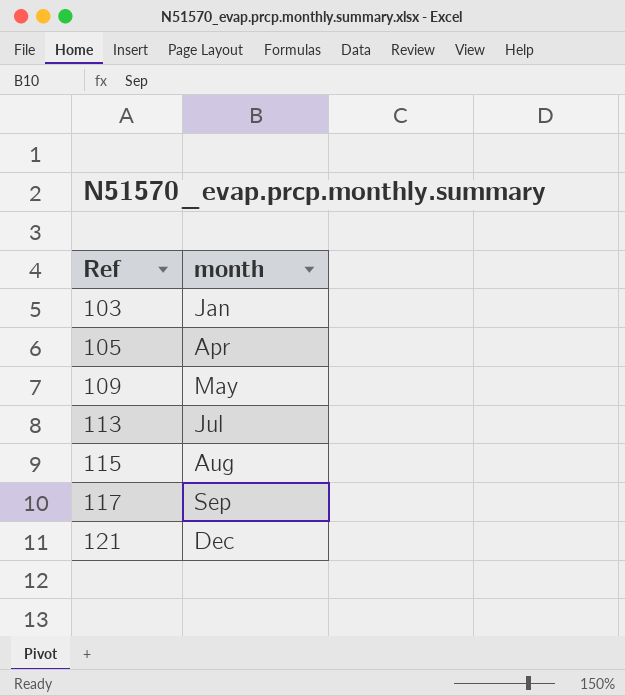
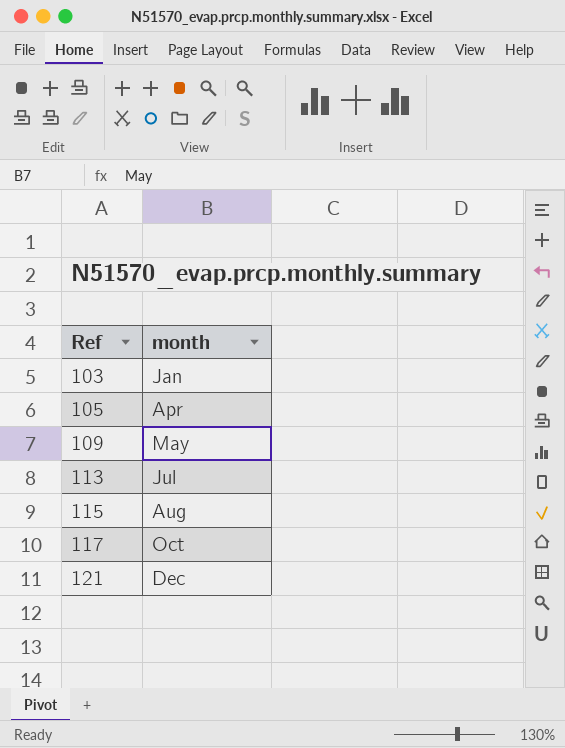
117 | month: Sep -> Oct

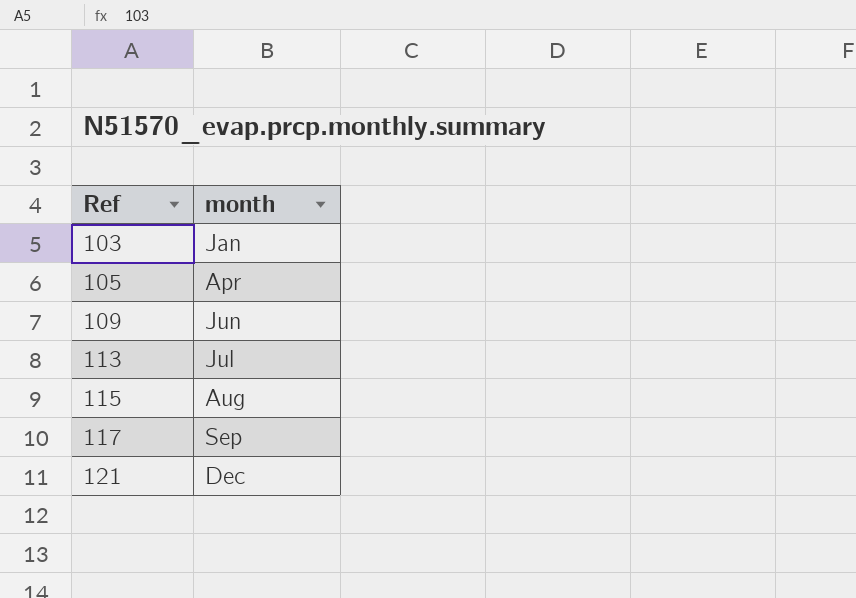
109 | month: May -> Jun
117 | month: Oct -> Sep

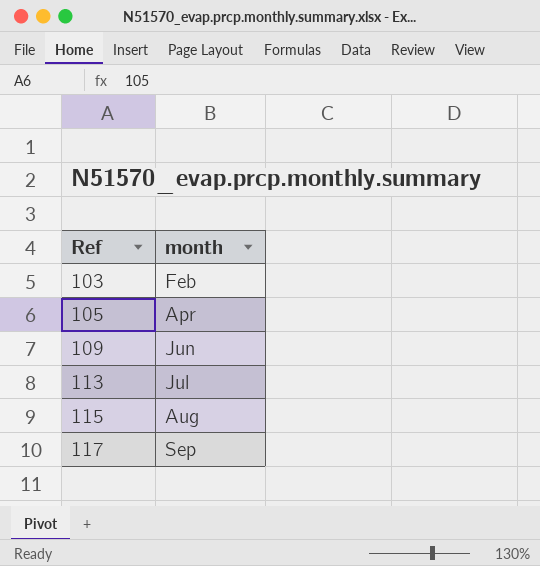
row 121: Dec -> none
103 | month: Jan -> Feb

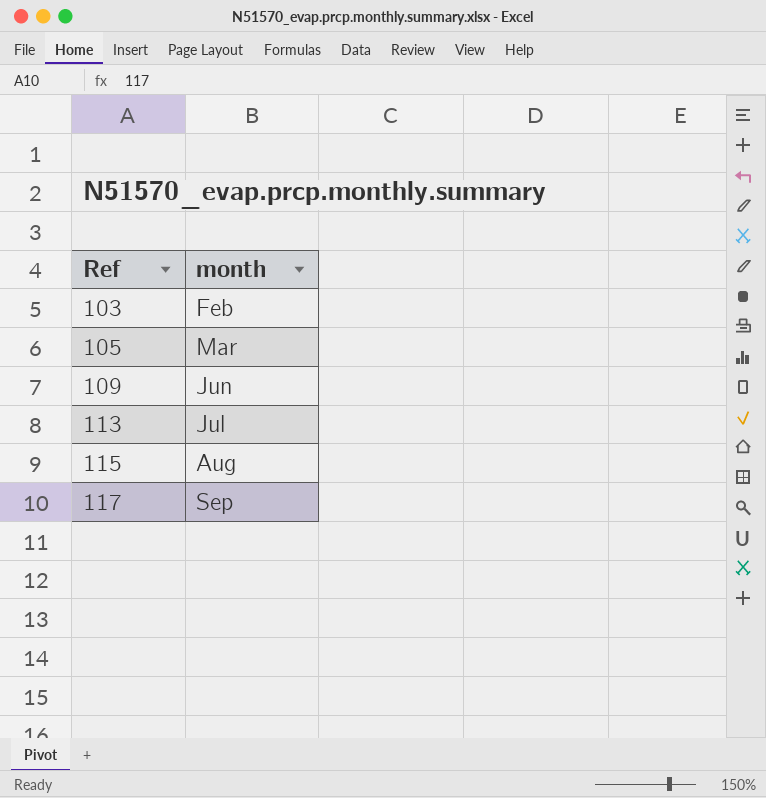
105 | month: Apr -> Mar

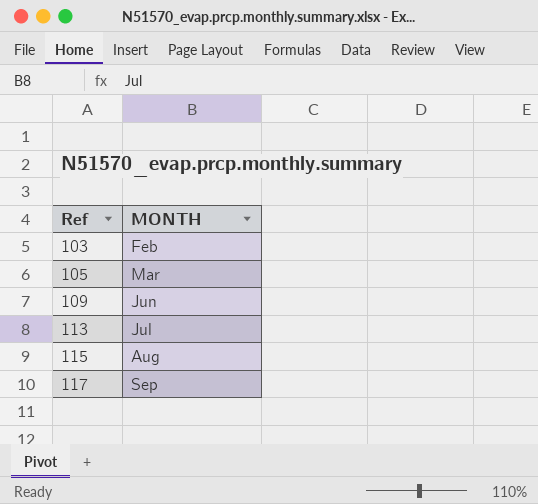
column name: month -> MONTH

